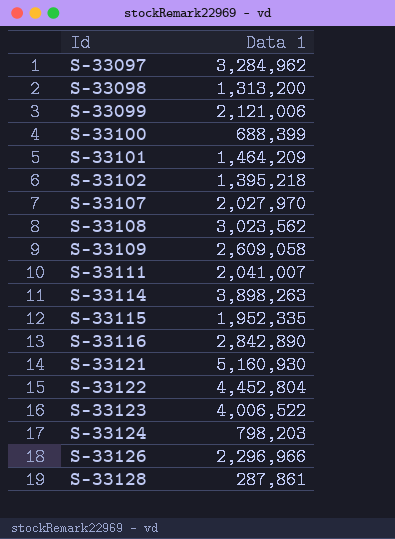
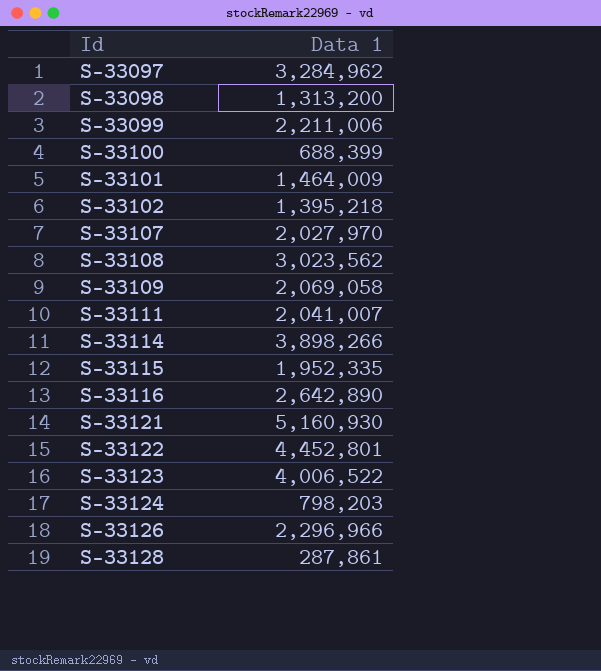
S-33099 | Data 1: 2,121,006 -> 2,211,006
S-33101 | Data 1: 1,464,209 -> 1,464,009
S-33109 | Data 1: 2,609,058 -> 2,069,058
S-33114 | Data 1: 3,898,263 -> 3,898,266
S-33116 | Data 1: 2,842,890 -> 2,642,890
S-33122 | Data 1: 4,452,804 -> 4,452,801

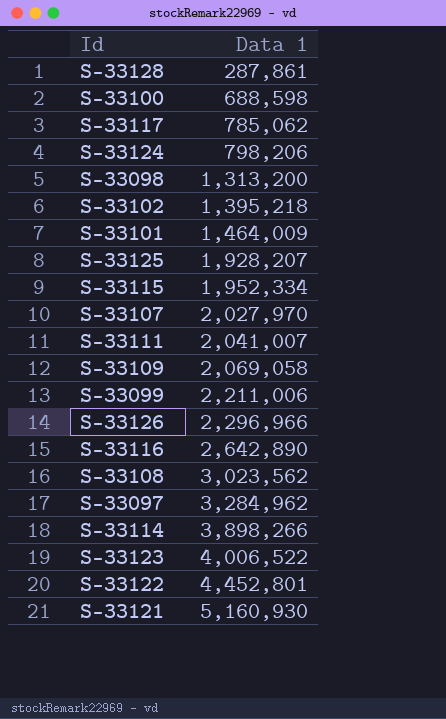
row order: Id ascending -> Data 1 ascending
S-33100 | Data 1: 688,399 -> 688,598
row S-33117: none -> 785,062
S-33124 | Data 1: 798,203 -> 798,206
row S-33125: none -> 1,928,207
S-33115 | Data 1: 1,952,335 -> 1,952,334

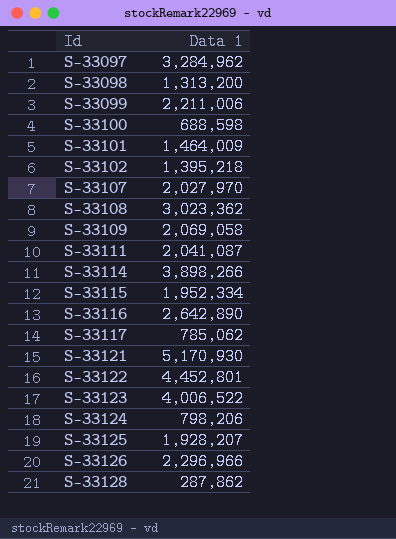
row order: Data 1 ascending -> Id ascending
S-33108 | Data 1: 3,023,562 -> 3,023,362
S-33111 | Data 1: 2,041,007 -> 2,041,087
S-33121 | Data 1: 5,160,930 -> 5,170,930
S-33128 | Data 1: 287,861 -> 287,862

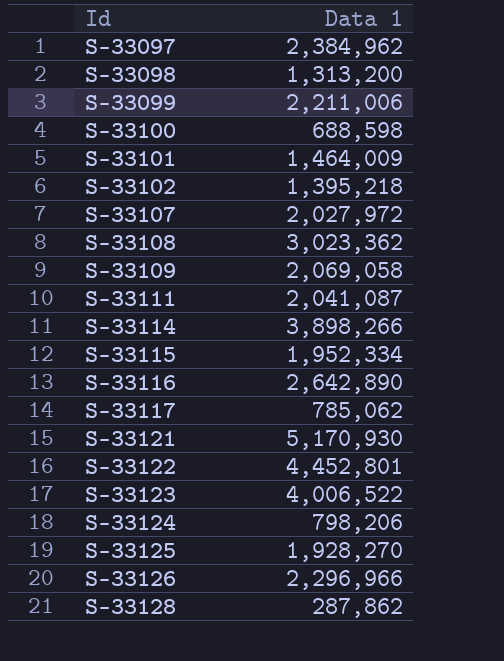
S-33097 | Data 1: 3,284,962 -> 2,384,962
S-33107 | Data 1: 2,027,970 -> 2,027,972
S-33125 | Data 1: 1,928,207 -> 1,928,270

